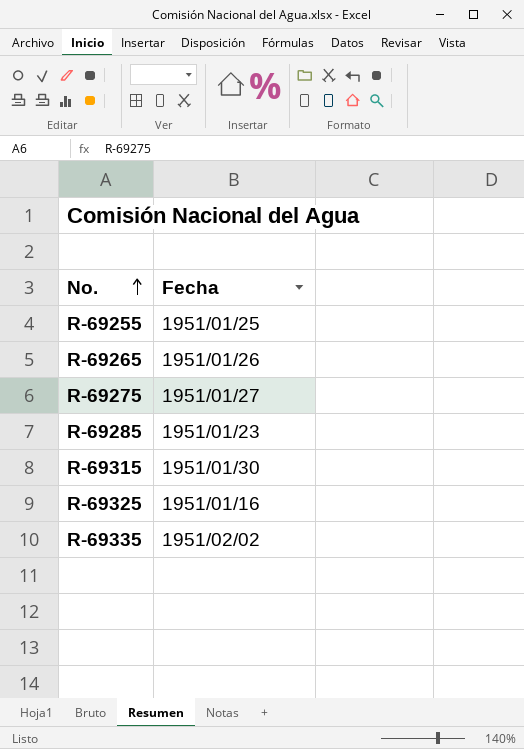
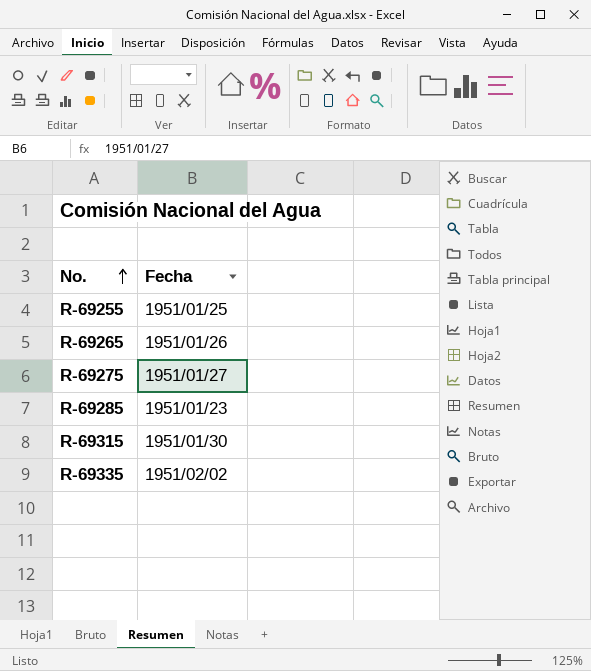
row R-69325: 1951/01/16 -> none

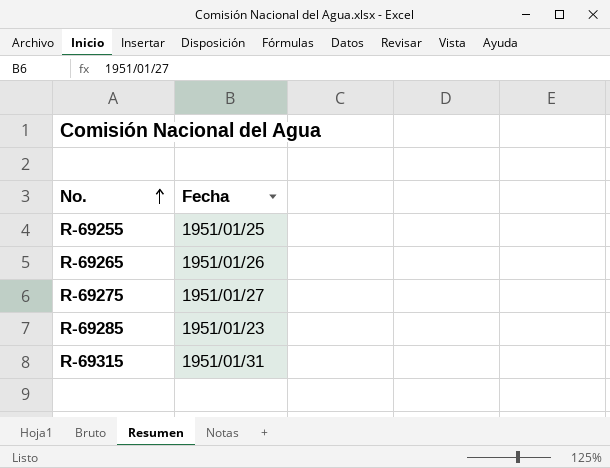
row R-69335: 1951/02/02 -> none
R-69315 | Fecha: 1951/01/30 -> 1951/01/31

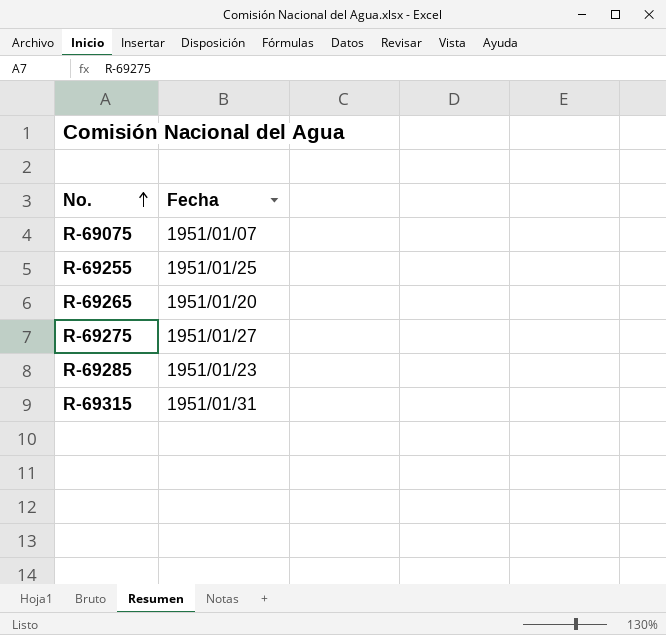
row R-69075: none -> 1951/01/07
R-69265 | Fecha: 1951/01/26 -> 1951/01/20

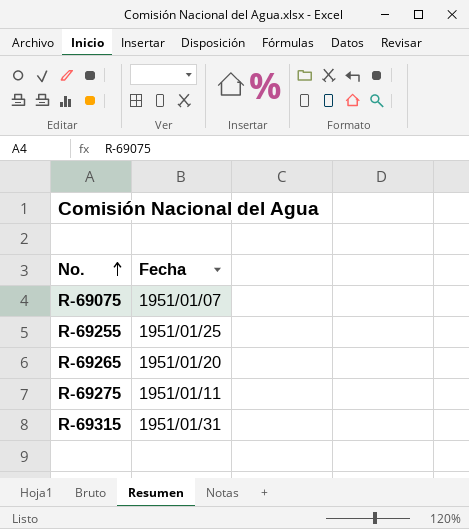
row R-69285: 1951/01/23 -> none
R-69275 | Fecha: 1951/01/27 -> 1951/01/11

